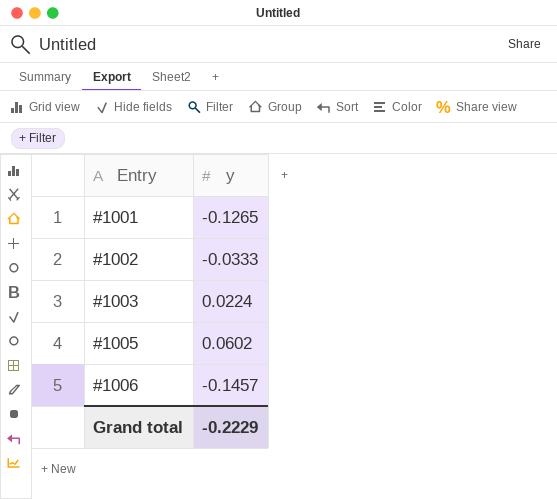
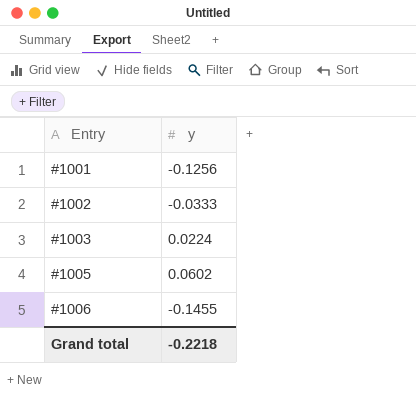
#1001 | y: -0.1265 -> -0.1256
#1006 | y: -0.1457 -> -0.1455
Grand total | y: -0.2229 -> -0.2218

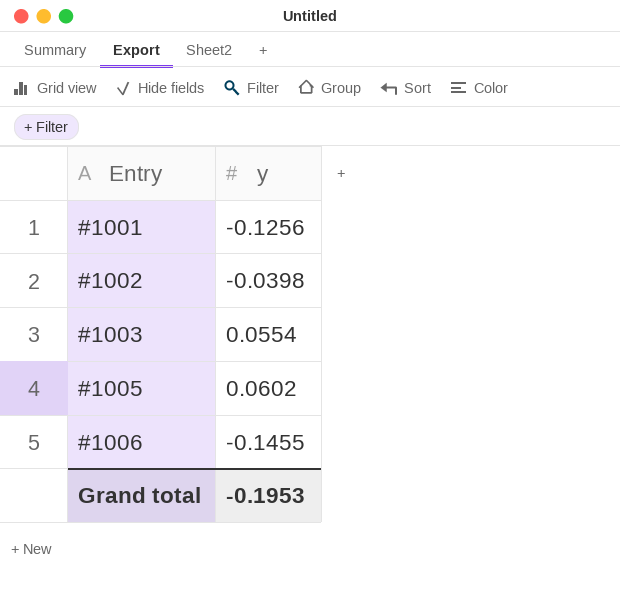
#1002 | y: -0.0333 -> -0.0398
#1003 | y: 0.0224 -> 0.0554
Grand total | y: -0.2218 -> -0.1953

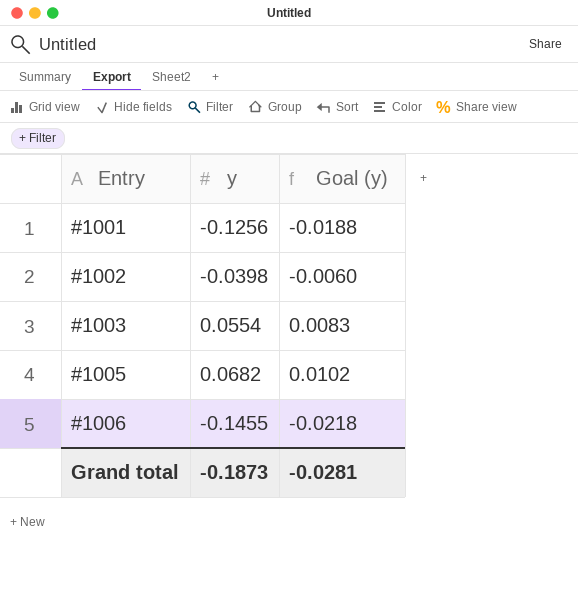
column Goal (y) | formula: none -> [y] * 0.15
#1005 | y: 0.0602 -> 0.0682
Grand total | y: -0.1953 -> -0.1873

